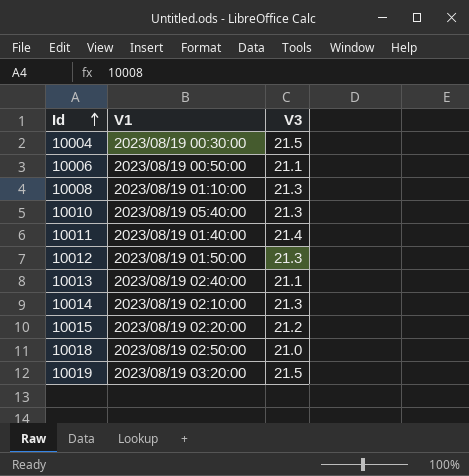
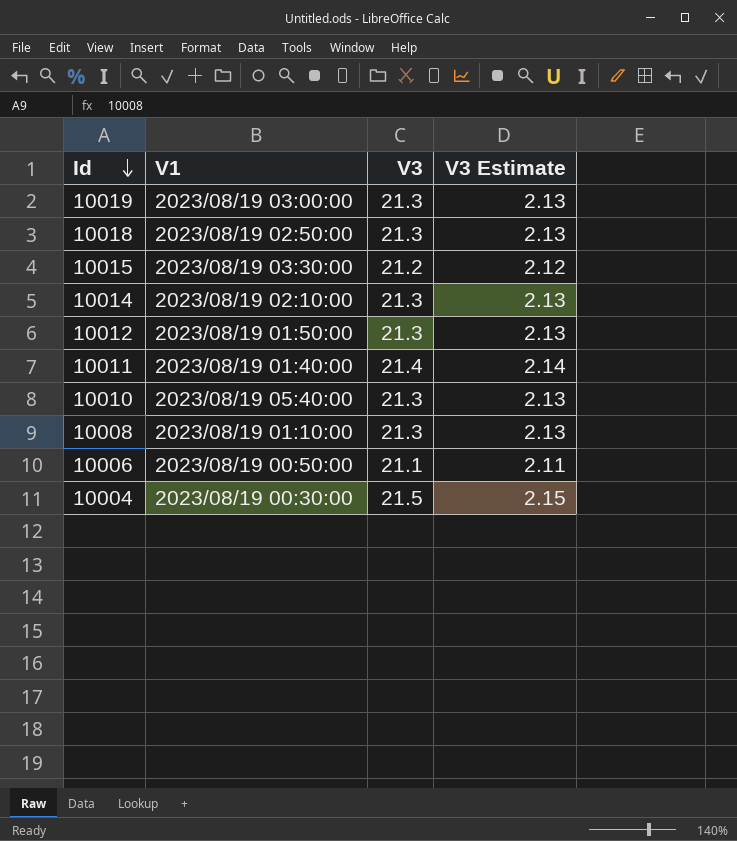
row order: Id ascending -> Id descending
column V3 Estimate | formula: none -> [V3] * 0.1
row 10013: 2023/08/19 02:40:00 | 21.1 -> none
10019 | V1: 2023/08/19 03:20:00 -> 2023/08/19 03:00:00
10019 | V3: 21.5 -> 21.3
10018 | V3: 21.0 -> 21.3
10015 | V1: 2023/08/19 02:20:00 -> 2023/08/19 03:30:00

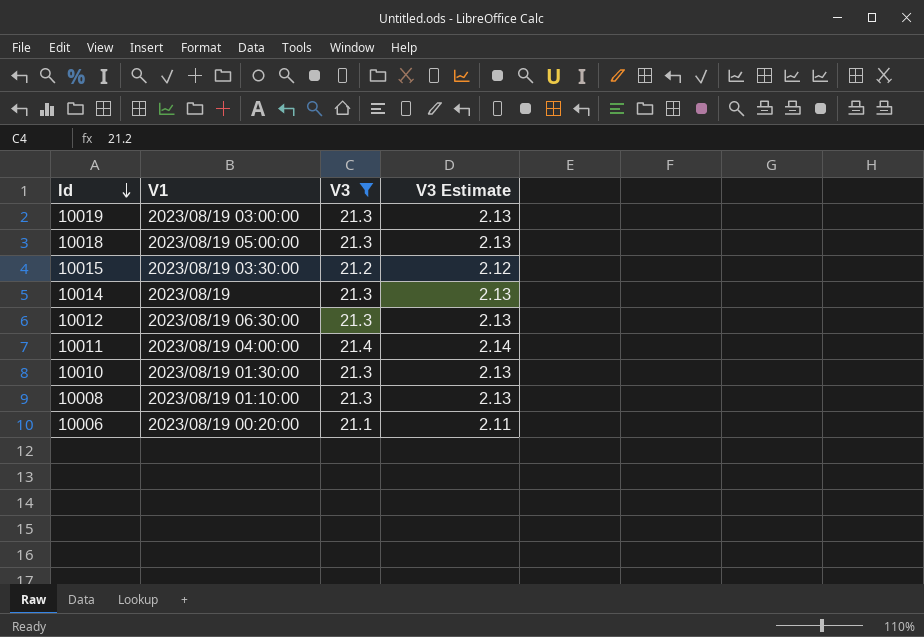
filter: none -> V3 != 21.5
10018 | V1: 2023/08/19 02:50:00 -> 2023/08/19 05:00:00
10014 | V1: 2023/08/19 02:10:00 -> 2023/08/19
10012 | V1: 2023/08/19 01:50:00 -> 2023/08/19 06:30:00
10011 | V1: 2023/08/19 01:40:00 -> 2023/08/19 04:00:00
10010 | V1: 2023/08/19 05:40:00 -> 2023/08/19 01:30:00
10006 | V1: 2023/08/19 00:50:00 -> 2023/08/19 00:20:00

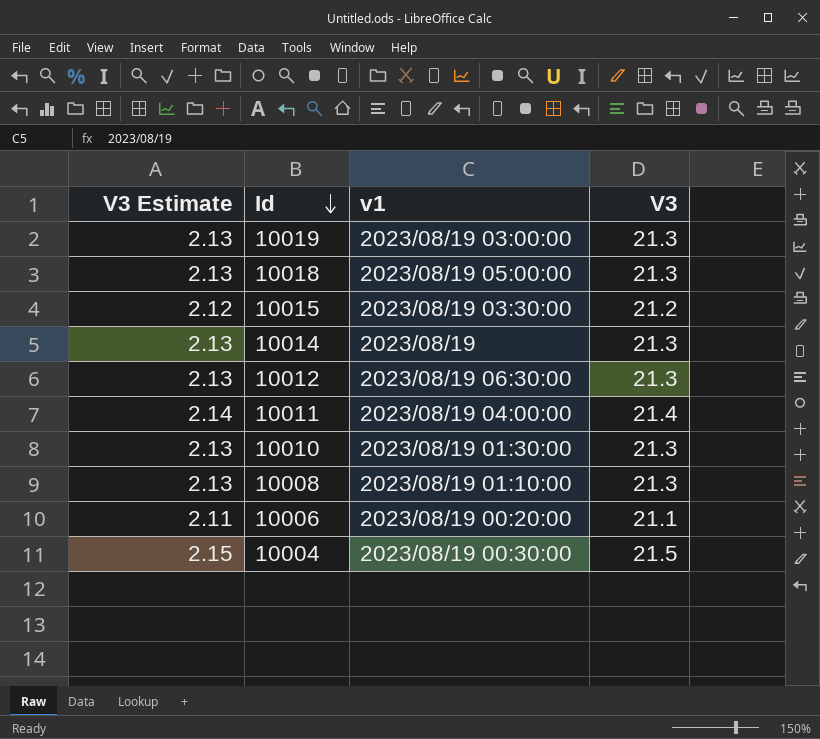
filter: V3 != 21.5 -> none
column V3 Estimate | position: 4 -> 1
column name: V1 -> v1

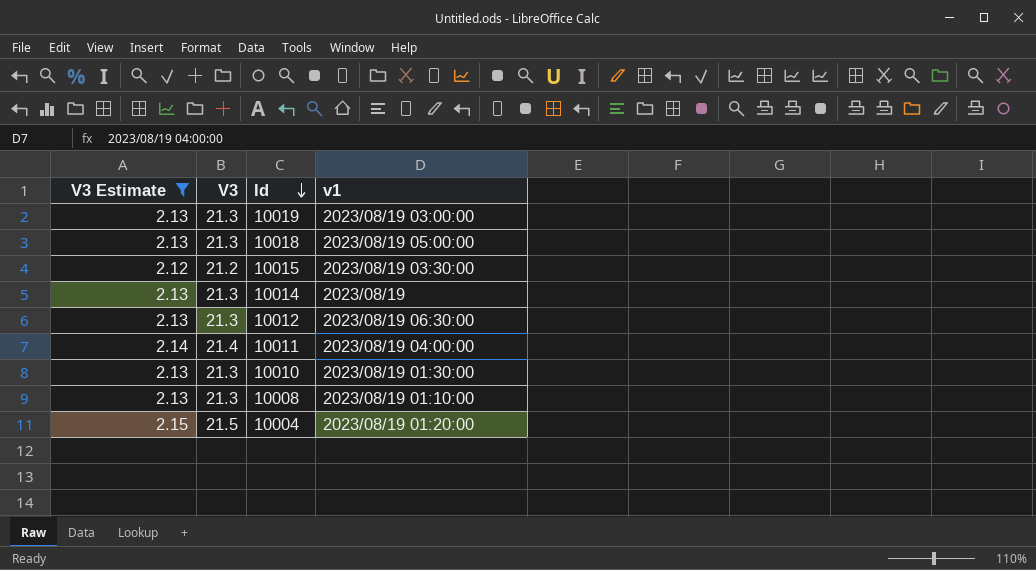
filter: none -> V3 Estimate != 2.11
column V3 | position: 4 -> 2
10004 | v1: 2023/08/19 00:30:00 -> 2023/08/19 01:20:00

